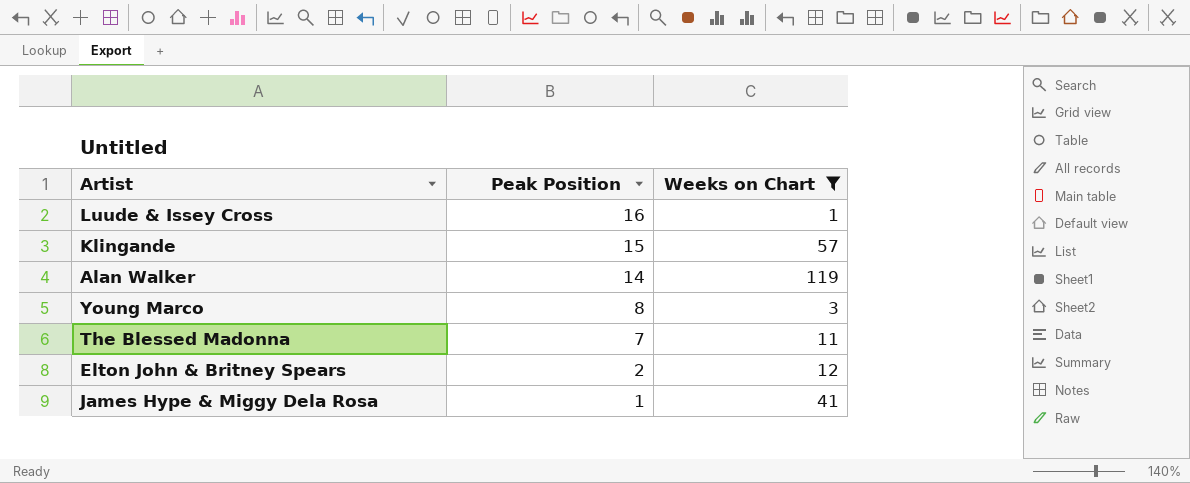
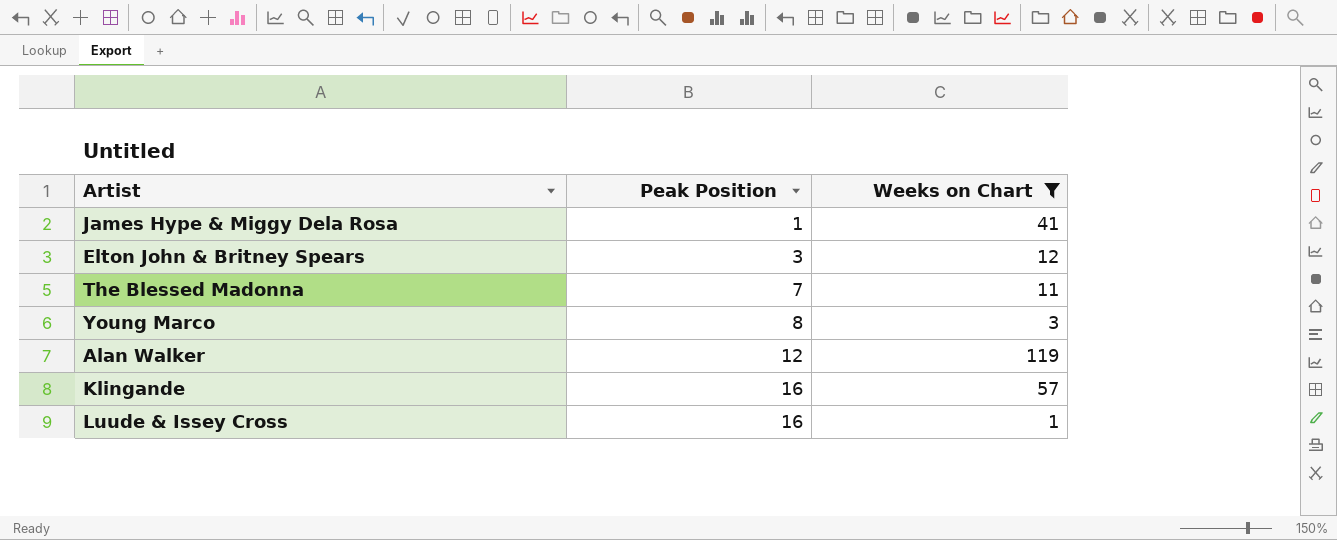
row order: Peak Position descending -> Peak Position ascending
Elton John & Britney Spears | Peak Position: 2 -> 3
Alan Walker | Peak Position: 14 -> 12
Klingande | Peak Position: 15 -> 16

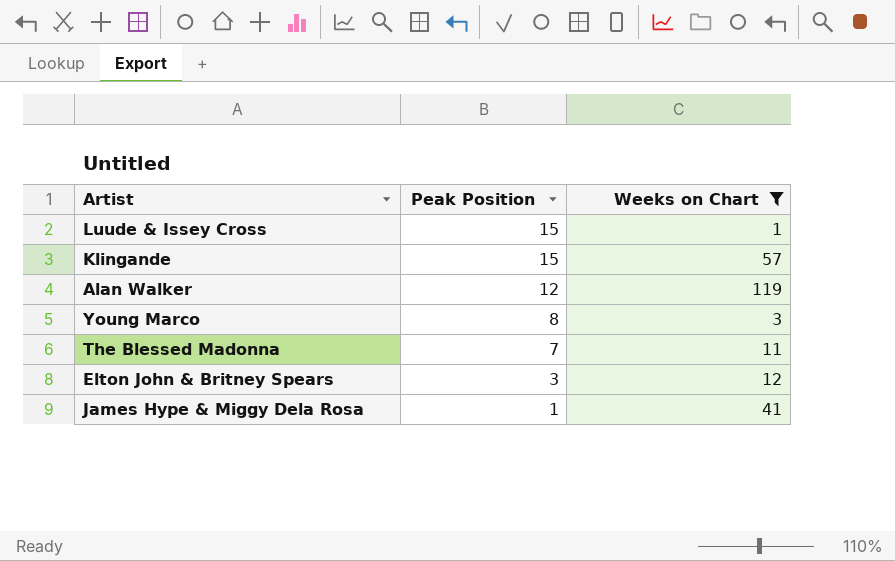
row order: Peak Position ascending -> Peak Position descending
Luude & Issey Cross | Peak Position: 16 -> 15
Klingande | Peak Position: 16 -> 15

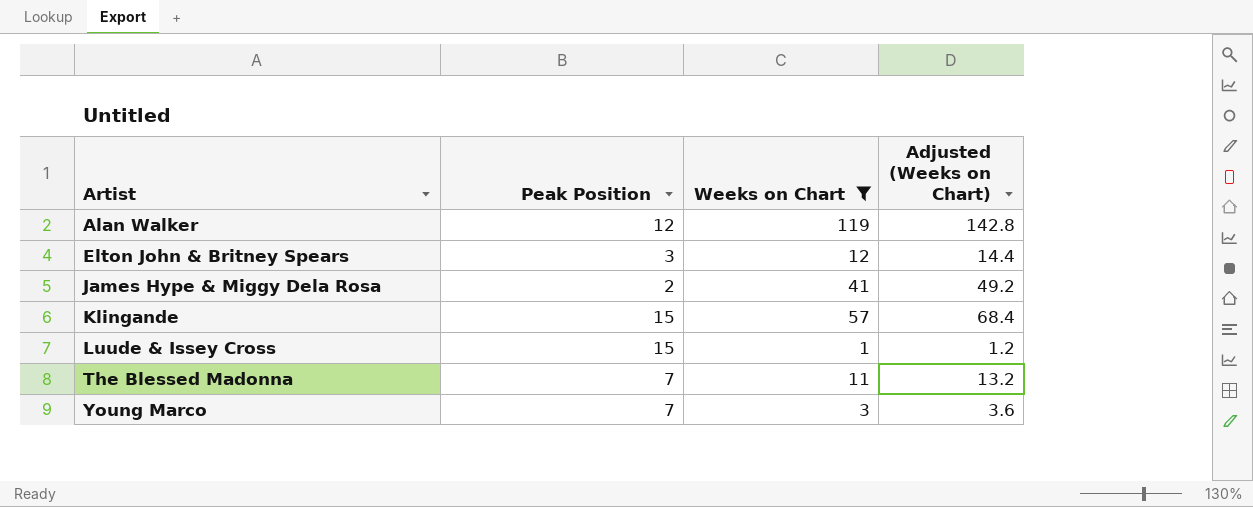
row order: Peak Position descending -> Artist ascending
column Adjusted (Weeks on Chart) | formula: none -> [Weeks on Chart] * 1.2
James Hype & Miggy Dela Rosa | Peak Position: 1 -> 2
Young Marco | Peak Position: 8 -> 7

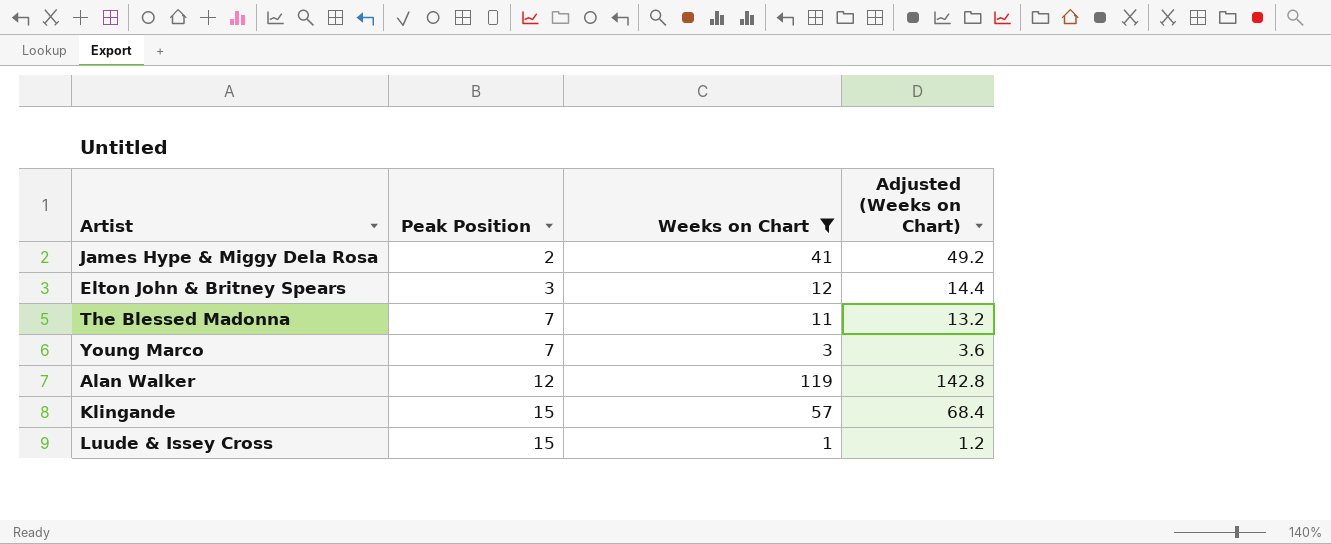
row order: Artist ascending -> Peak Position ascending

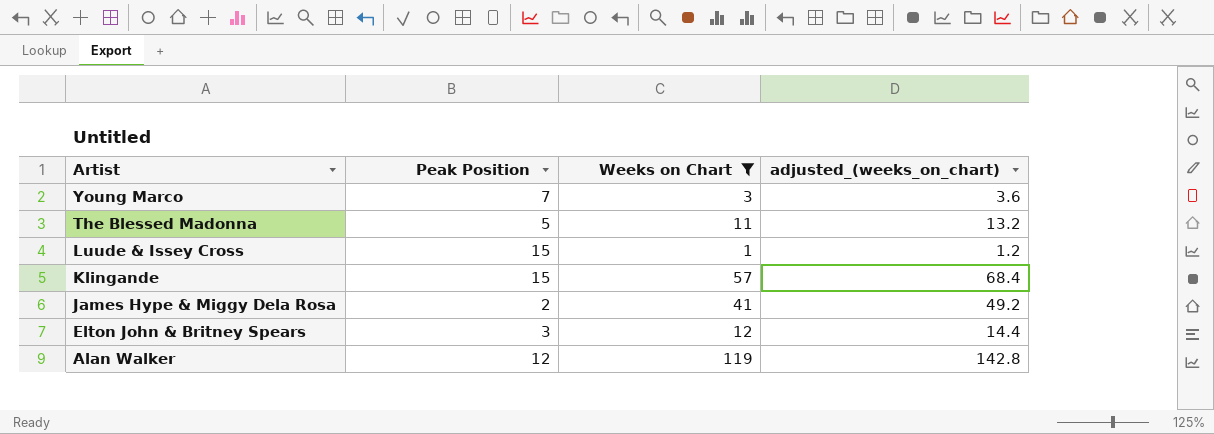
row order: Peak Position ascending -> Artist descending
column name: Adjusted (Weeks on Chart) -> adjusted_(weeks_on_chart)
The Blessed Madonna | Peak Position: 7 -> 5

